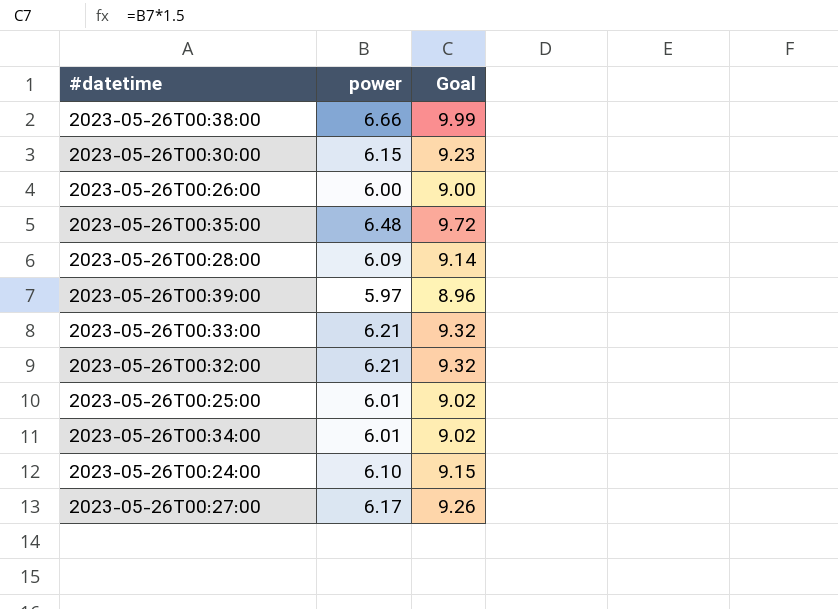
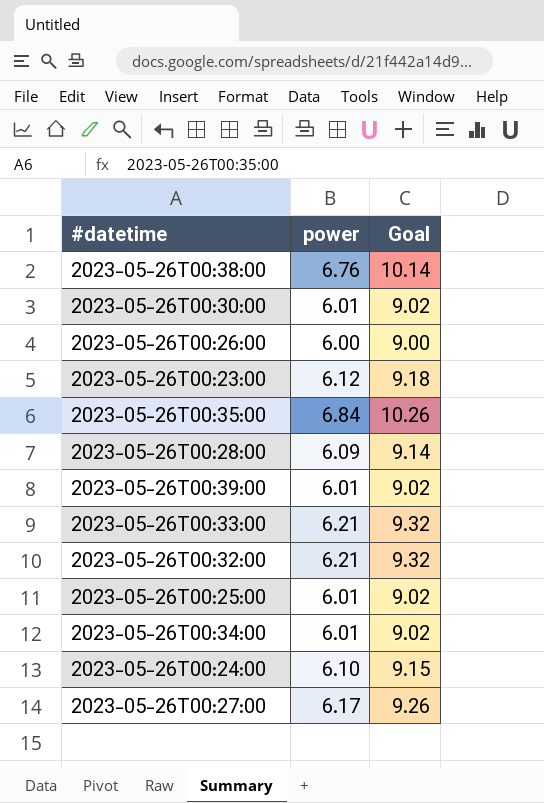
2023-05-26T00:38:00 | power: 6.66 -> 6.76
2023-05-26T00:38:00 | Goal: 9.99 -> 10.14
2023-05-26T00:30:00 | power: 6.15 -> 6.01
2023-05-26T00:30:00 | Goal: 9.23 -> 9.02
row 2023-05-26T00:23:00: none -> 6.12 | 9.18
2023-05-26T00:35:00 | power: 6.48 -> 6.84
2023-05-26T00:35:00 | Goal: 9.72 -> 10.26
2023-05-26T00:39:00 | power: 5.97 -> 6.01
2023-05-26T00:39:00 | Goal: 8.96 -> 9.02

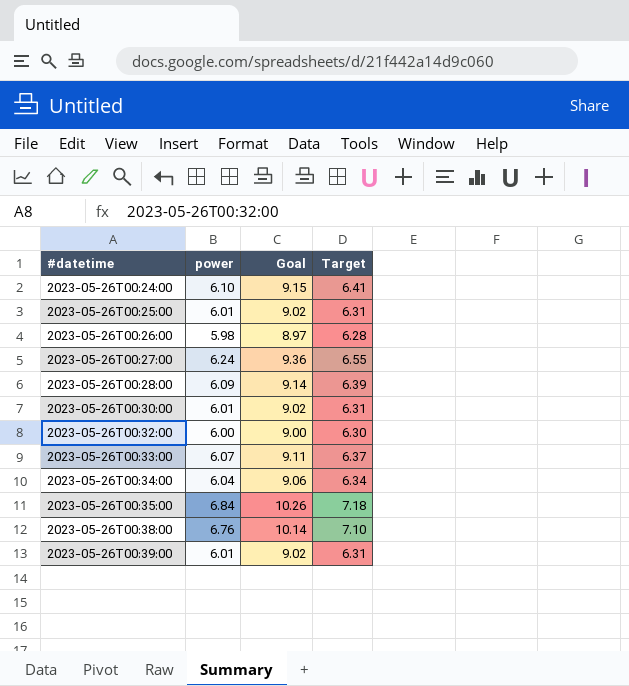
row order: none -> #datetime ascending
column Target | formula: none -> [power] * 1.05
row 2023-05-26T00:23:00: 6.12 | 9.18 -> none
2023-05-26T00:26:00 | power: 6.00 -> 5.98
2023-05-26T00:26:00 | Goal: 9.00 -> 8.97
2023-05-26T00:27:00 | power: 6.17 -> 6.24
2023-05-26T00:27:00 | Goal: 9.26 -> 9.36
2023-05-26T00:32:00 | power: 6.21 -> 6.00
2023-05-26T00:32:00 | Goal: 9.32 -> 9.00
2023-05-26T00:33:00 | power: 6.21 -> 6.07
2023-05-26T00:33:00 | Goal: 9.32 -> 9.11
2023-05-26T00:34:00 | power: 6.01 -> 6.04
2023-05-26T00:34:00 | Goal: 9.02 -> 9.06

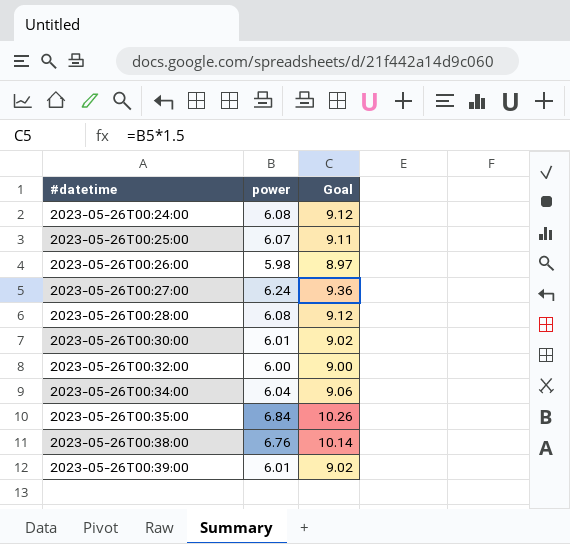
column Target | formula: [power] * 1.05 -> none
row 2023-05-26T00:33:00: 6.07 | 9.11 | 6.37 -> none
2023-05-26T00:24:00 | power: 6.10 -> 6.08
2023-05-26T00:24:00 | Goal: 9.15 -> 9.12
2023-05-26T00:25:00 | power: 6.01 -> 6.07
2023-05-26T00:25:00 | Goal: 9.02 -> 9.11
2023-05-26T00:28:00 | power: 6.09 -> 6.08
2023-05-26T00:28:00 | Goal: 9.14 -> 9.12

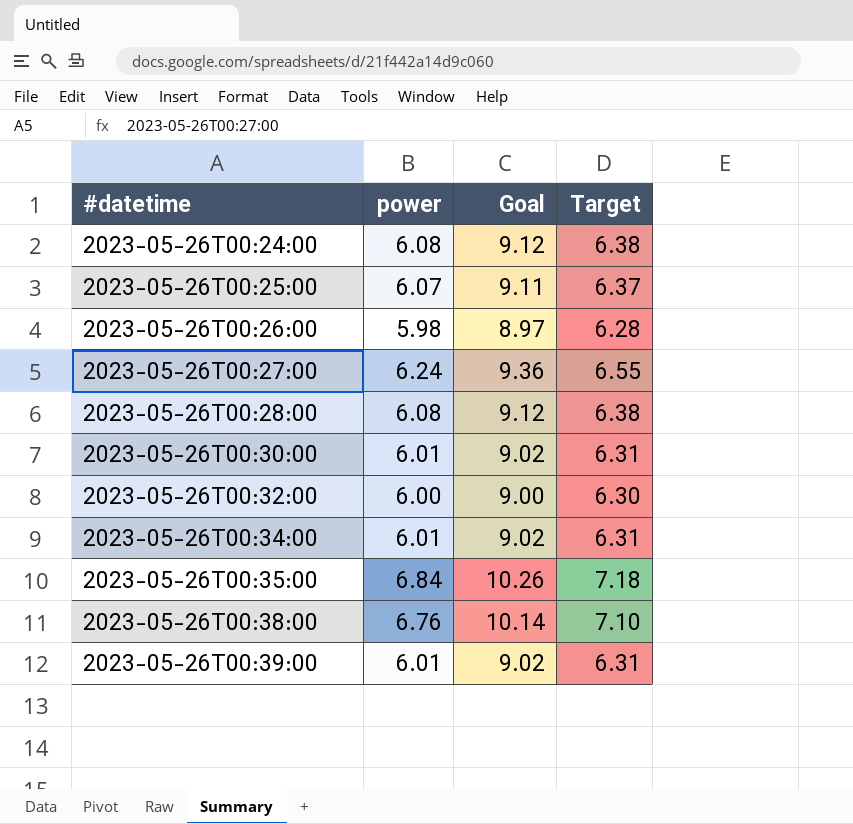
column Target | formula: none -> [power] * 1.05
2023-05-26T00:34:00 | power: 6.04 -> 6.01
2023-05-26T00:34:00 | Goal: 9.06 -> 9.02

